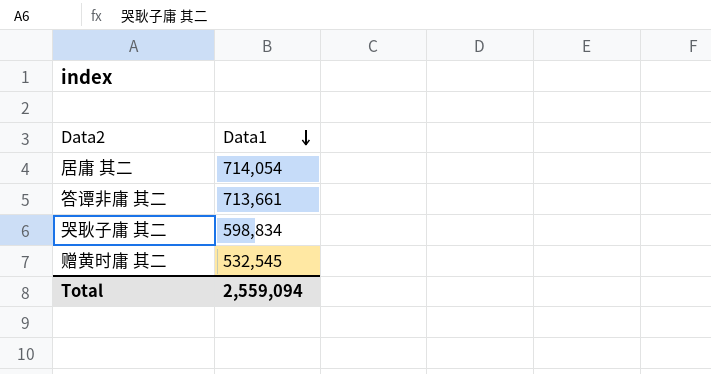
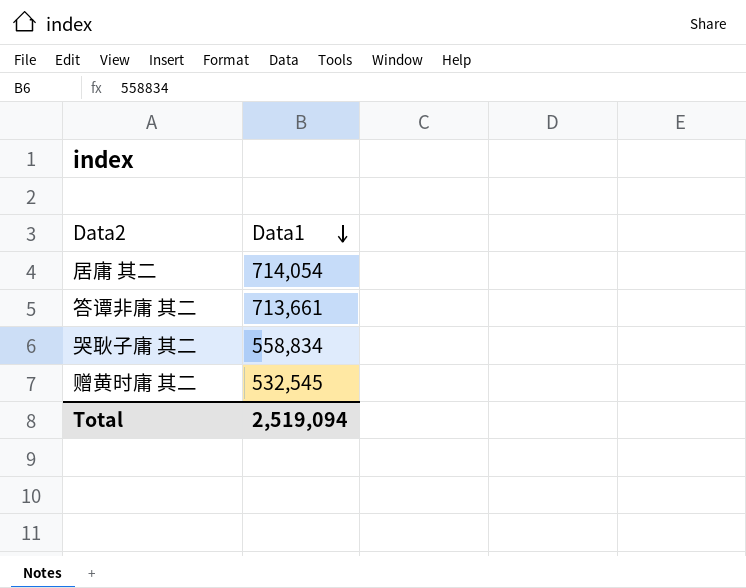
哭耿子庸 其二 | Data1: 598,834 -> 558,834
Total | Data1: 2,559,094 -> 2,519,094

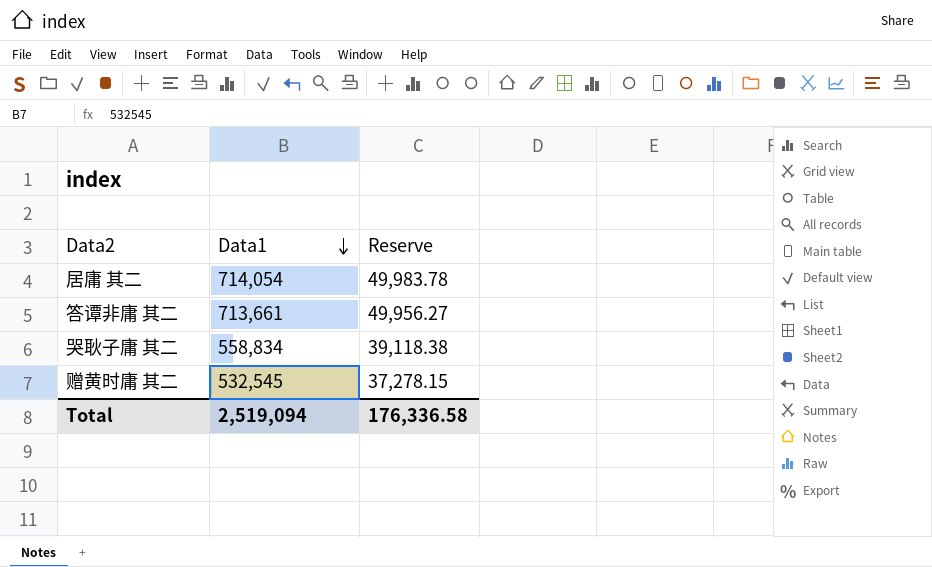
column Reserve | formula: none -> [Data1] * 0.07

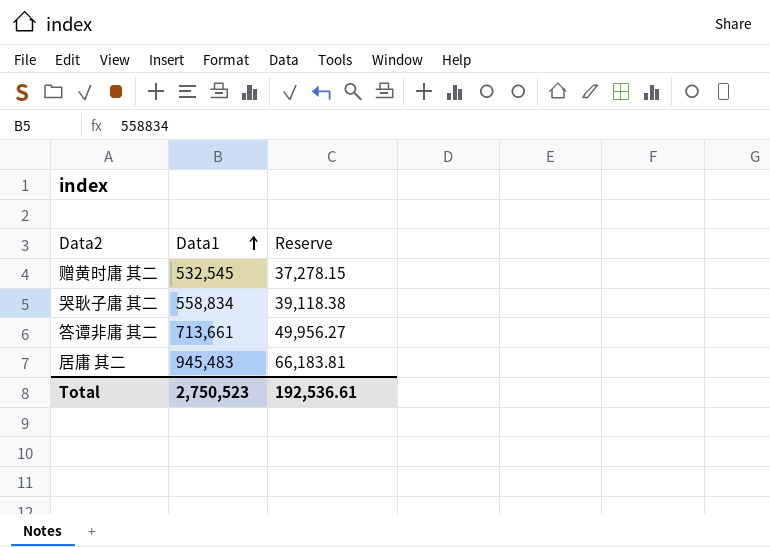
row order: Data1 descending -> Data1 ascending
居庸 其二 | Data1: 714,054 -> 945,483
居庸 其二 | Reserve: 49,983.78 -> 66,183.81
Total | Data1: 2,519,094 -> 2,750,523
Total | Reserve: 176,336.58 -> 192,536.61

